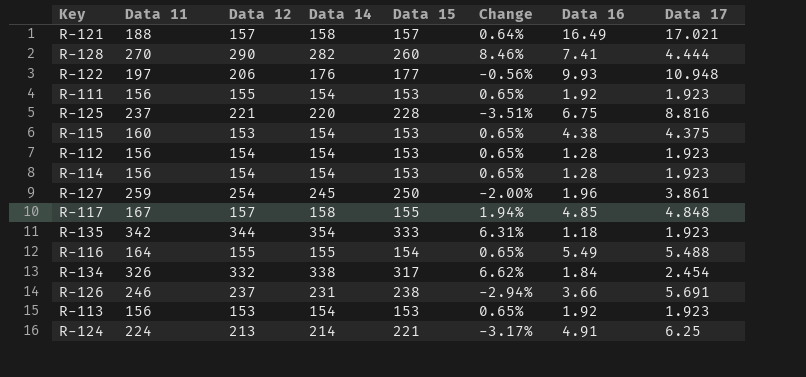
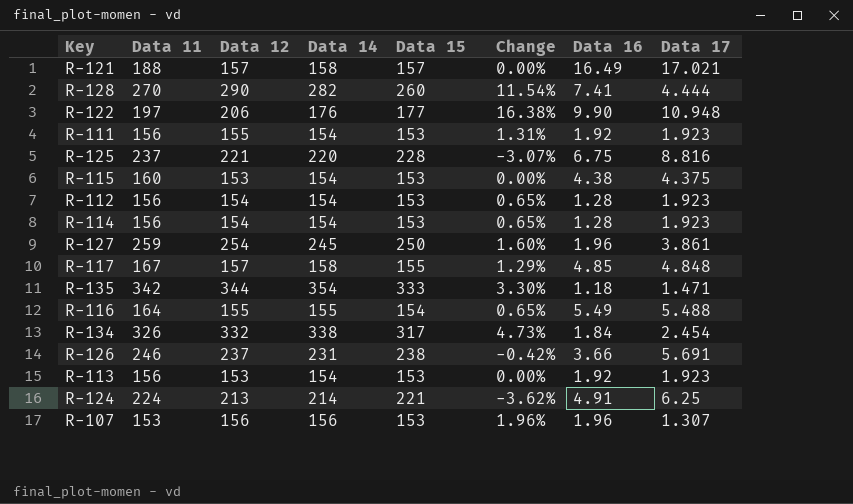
column Change | formula: ([Data 14] - [Data 15]) / [Data 15] -> ([Data 12] - [Data 15]) / [Data 15]
R-122 | Data 16: 9.93 -> 9.90
R-135 | Data 17: 1.923 -> 1.471
row R-107: none -> 153 | 156 | 156 | 153 | 1.96% | 1.96 | 1.307

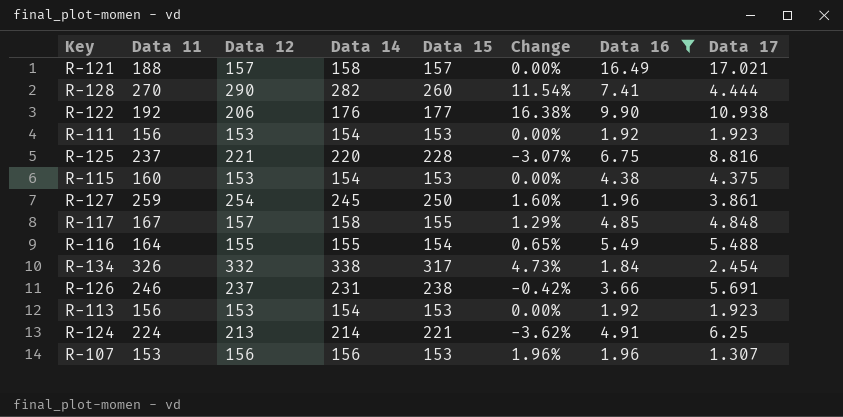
filter: none -> Data 16 >= 1.84
R-122 | Data 11: 197 -> 192
R-122 | Data 17: 10.948 -> 10.938
R-111 | Data 12: 155 -> 153
R-111 | Change: 1.31% -> 0.00%

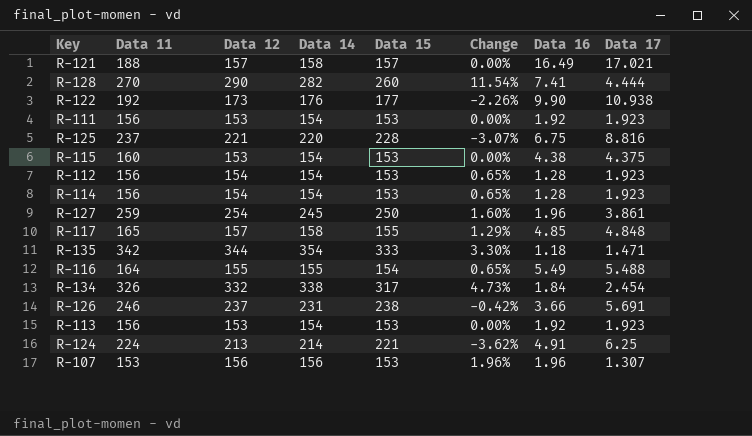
filter: Data 16 >= 1.84 -> none
R-122 | Data 12: 206 -> 173
R-122 | Change: 16.38% -> -2.26%
R-117 | Data 11: 167 -> 165

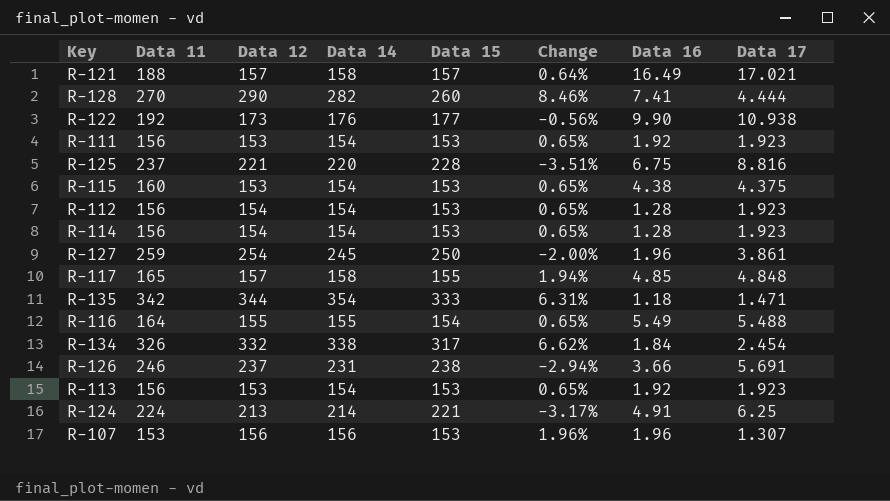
column Change | formula: ([Data 12] - [Data 15]) / [Data 15] -> ([Data 14] - [Data 15]) / [Data 15]

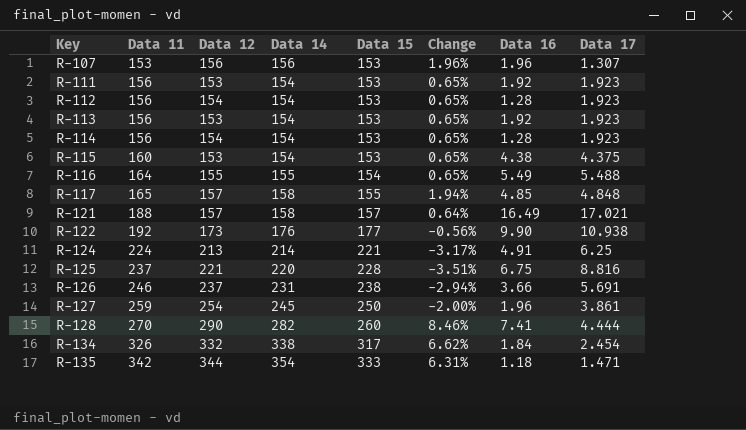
row order: none -> Key ascending

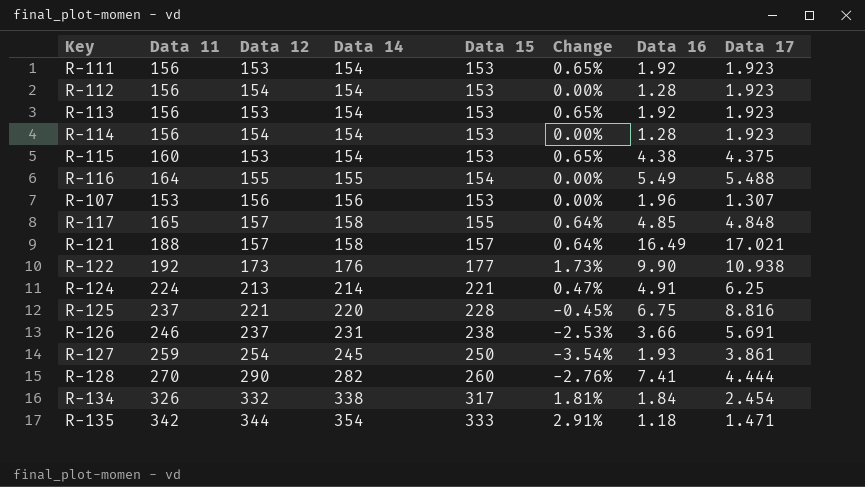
row order: Key ascending -> Data 14 ascending
column Change | formula: ([Data 14] - [Data 15]) / [Data 15] -> ([Data 14] - [Data 12]) / [Data 12]
R-127 | Data 16: 1.96 -> 1.93

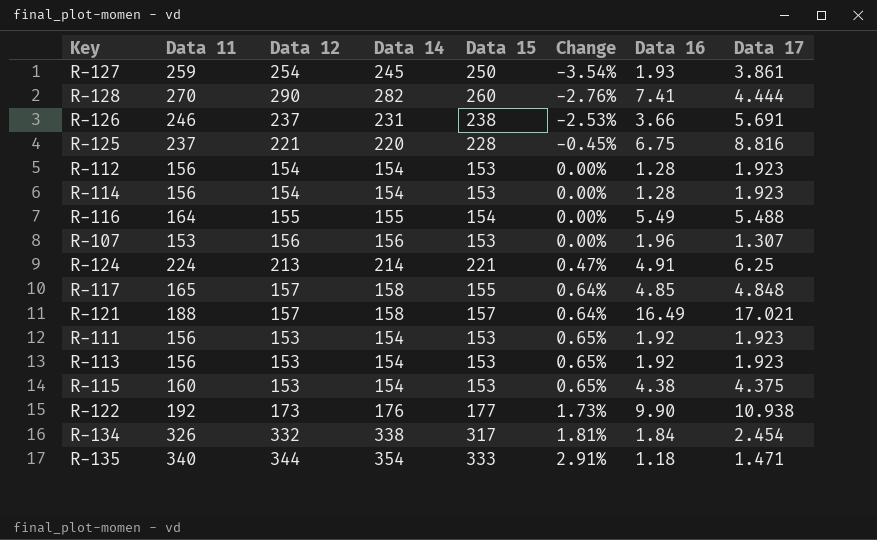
row order: Data 14 ascending -> Change ascending
R-135 | Data 11: 342 -> 340

